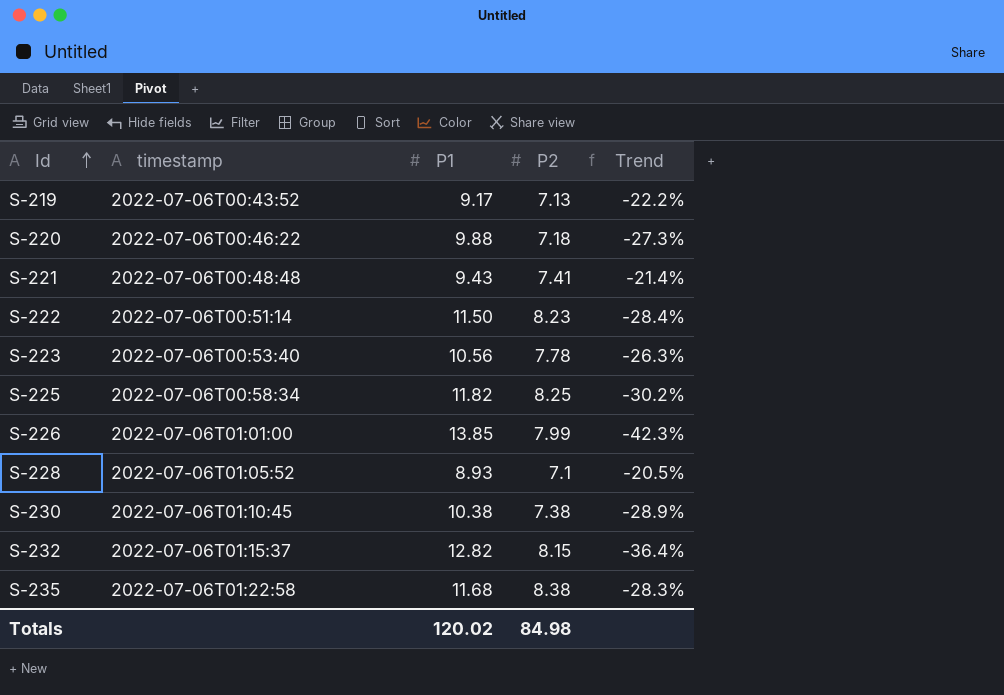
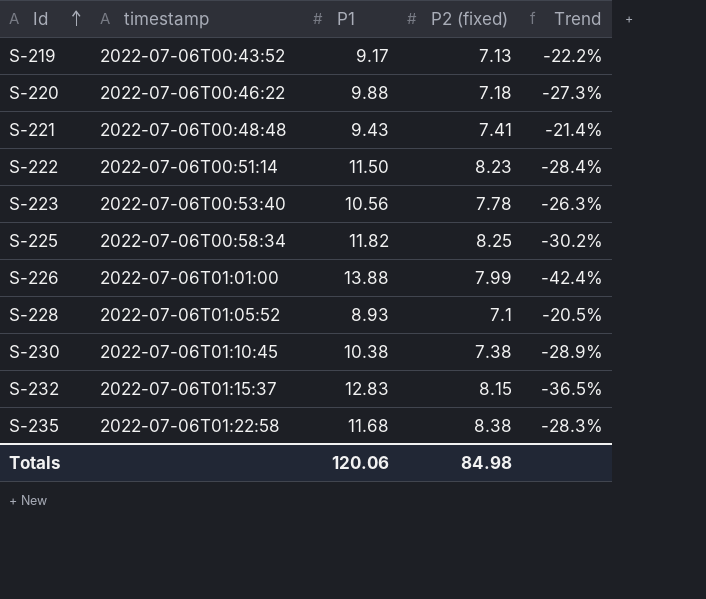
column name: P2 -> P2 (fixed)
S-226 | P1: 13.85 -> 13.88
S-226 | Trend: -42.3% -> -42.4%
S-232 | P1: 12.82 -> 12.83
S-232 | Trend: -36.4% -> -36.5%
Totals | P1: 120.02 -> 120.06

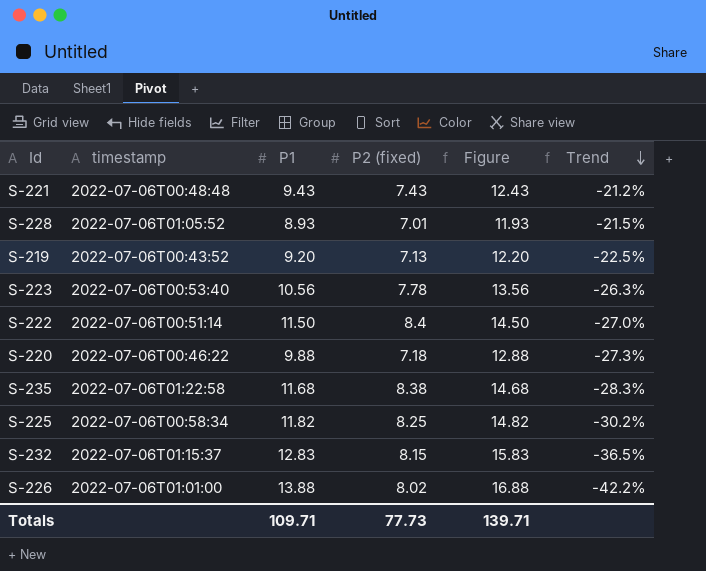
row order: Id ascending -> Trend descending
column Figure | formula: none -> [P1] + 3
row S-230: 2022-07-06T01:10:45 | 10.38 | 7.38 | -28.9% -> none
S-221 | P2 (fixed): 7.41 -> 7.43
S-221 | Trend: -21.4% -> -21.2%
S-228 | P2 (fixed): 7.1 -> 7.01
S-228 | Trend: -20.5% -> -21.5%
S-219 | P1: 9.17 -> 9.20
S-219 | Trend: -22.2% -> -22.5%
S-222 | P2 (fixed): 8.23 -> 8.4
S-222 | Trend: -28.4% -> -27.0%
S-226 | P2 (fixed): 7.99 -> 8.02
S-226 | Trend: -42.4% -> -42.2%
Totals | P1: 120.06 -> 109.71
Totals | P2 (fixed): 84.98 -> 77.73

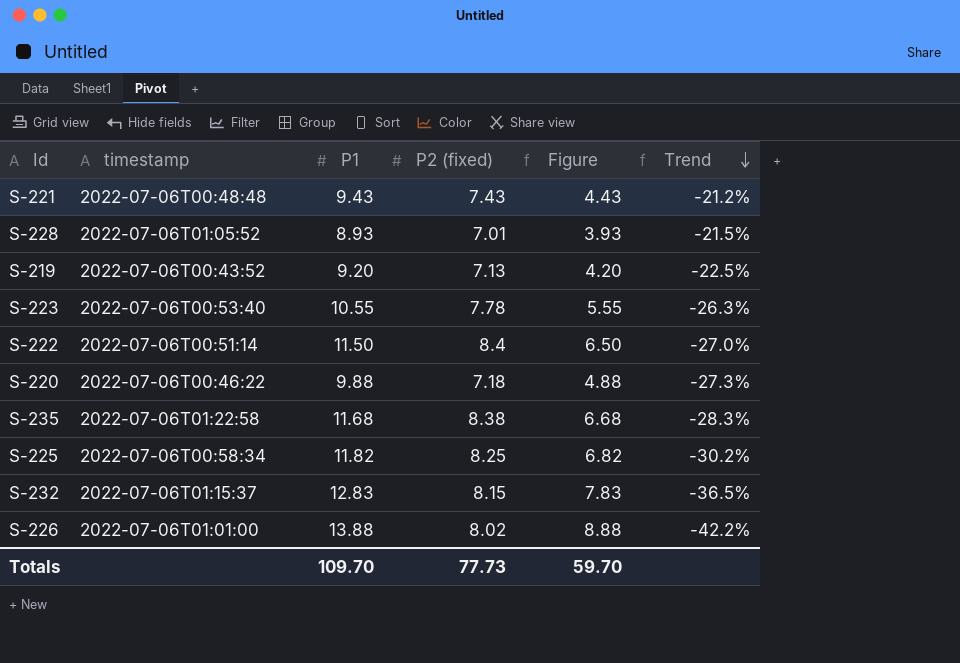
column Figure | formula: [P1] + 3 -> [P1] - 5
S-223 | P1: 10.56 -> 10.55
Totals | P1: 109.71 -> 109.70
Totals | Figure: 139.71 -> 59.70

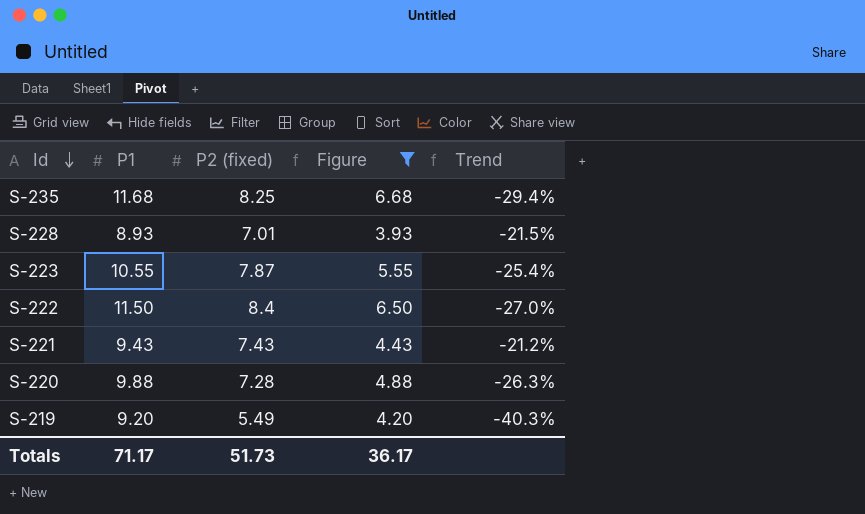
filter: none -> Figure <= 6.68
row order: Trend descending -> Id descending
column timestamp | position: 2 -> none
S-235 | P2 (fixed): 8.38 -> 8.25
S-235 | Trend: -28.3% -> -29.4%
S-223 | P2 (fixed): 7.78 -> 7.87
S-223 | Trend: -26.3% -> -25.4%
S-220 | P2 (fixed): 7.18 -> 7.28
S-220 | Trend: -27.3% -> -26.3%
S-219 | P2 (fixed): 7.13 -> 5.49
S-219 | Trend: -22.5% -> -40.3%
Totals | P1: 109.70 -> 71.17
Totals | P2 (fixed): 77.73 -> 51.73
Totals | Figure: 59.70 -> 36.17

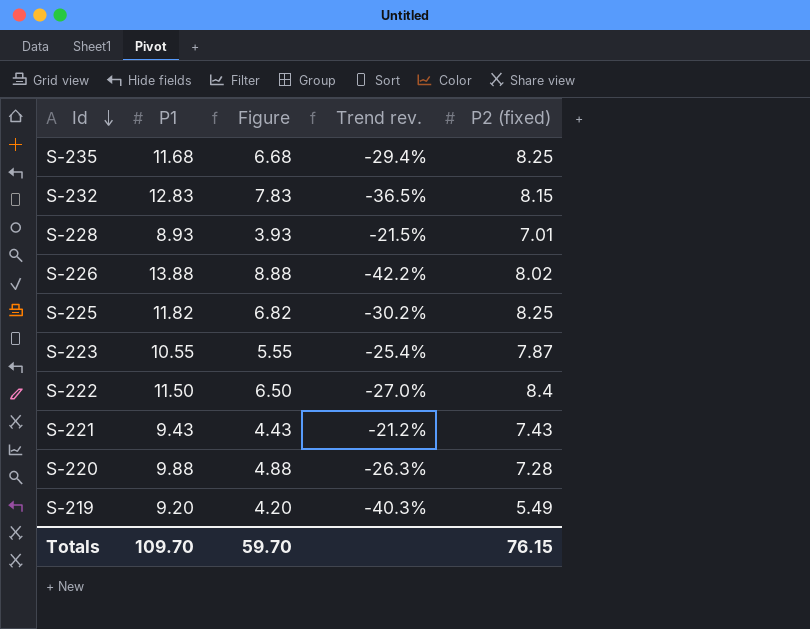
filter: Figure <= 6.68 -> none
column name: Trend -> Trend rev.
column P2 (fixed) | position: 3 -> 5
Totals | P1: 71.17 -> 109.70
Totals | Figure: 36.17 -> 59.70
Totals | P2 (fixed): 51.73 -> 76.15

